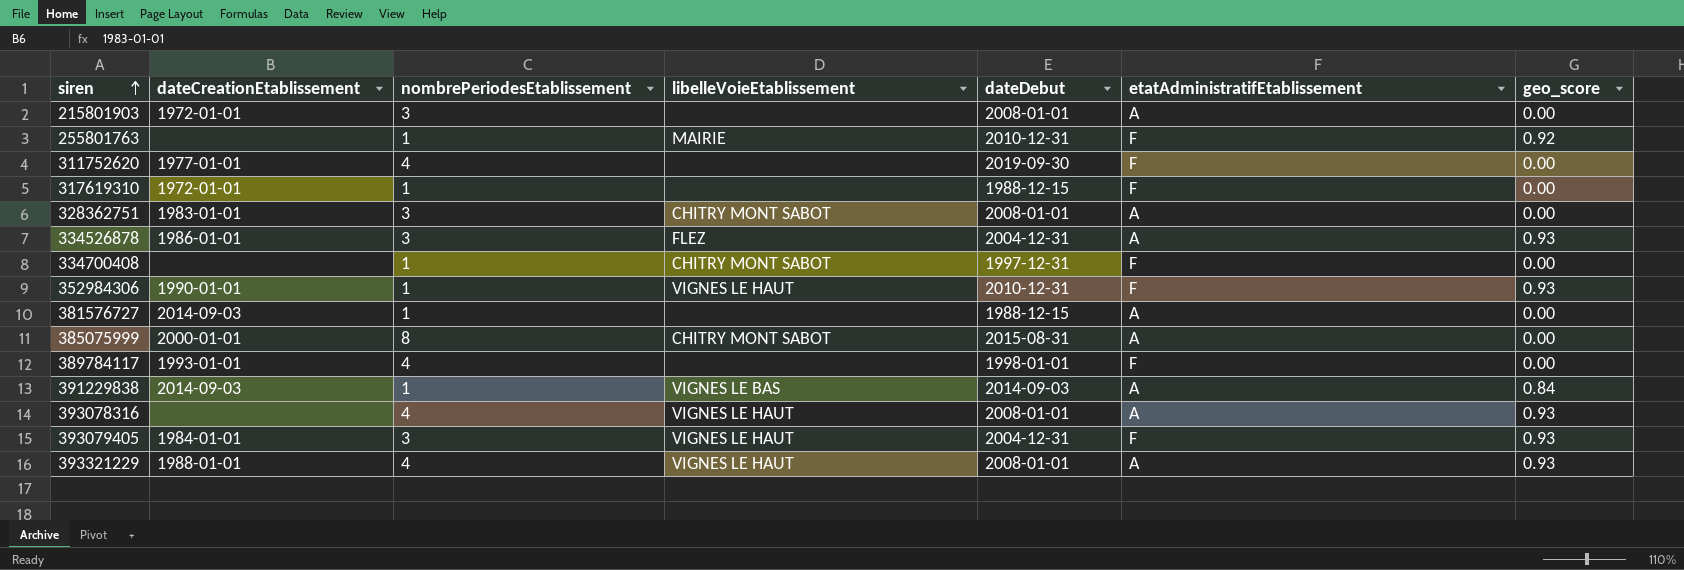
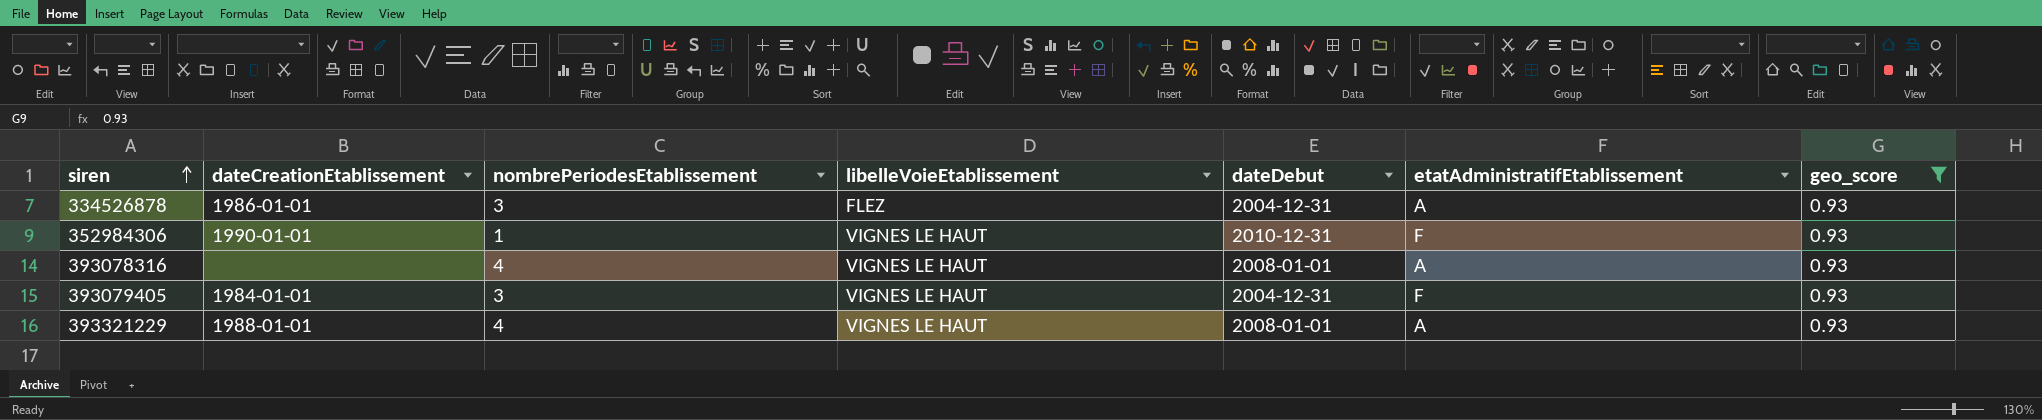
filter: none -> geo_score = 0.93

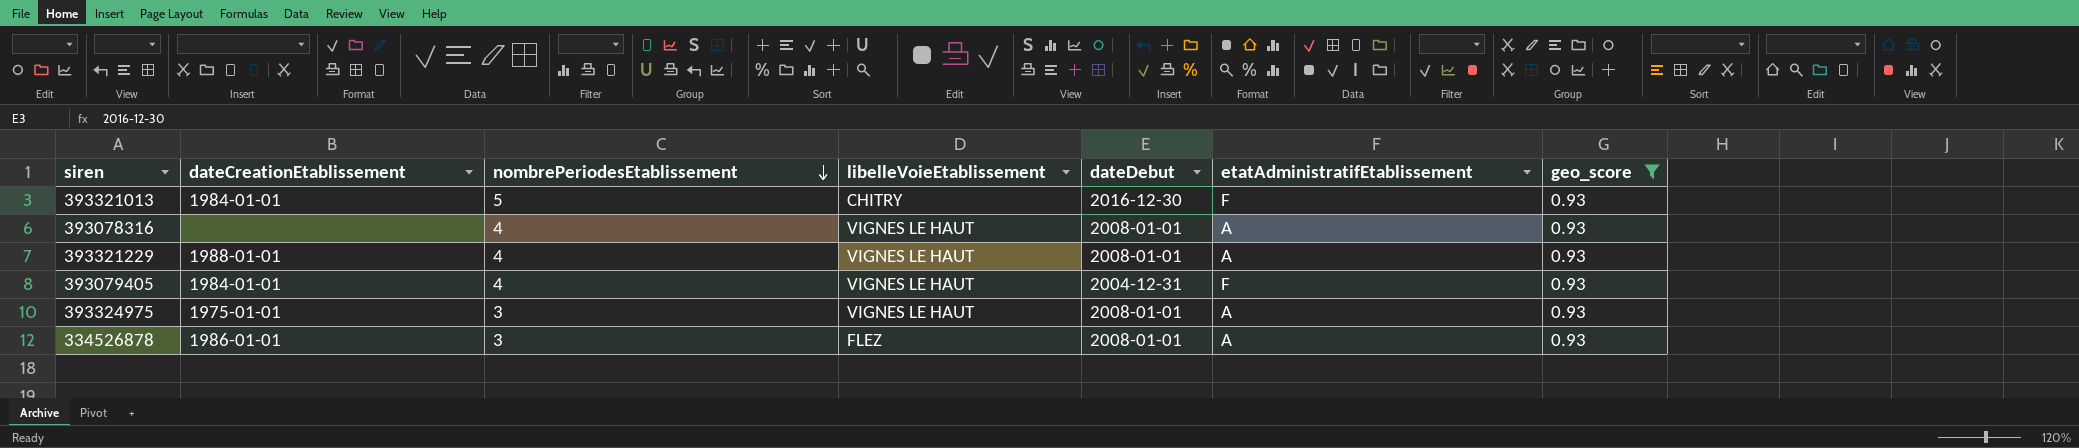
row order: siren ascending -> nombrePeriodesEtablissement descending
row 352984306: 1990-01-01 | 1 | VIGNES LE HAUT | 2010-12-31 | F | 0.93 -> none
row 393321013: none -> 1984-01-01 | 5 | CHITRY | 2016-12-30 | F | 0.93
393079405 | nombrePeriodesEtablissement: 3 -> 4
row 393324975: none -> 1975-01-01 | 3 | VIGNES LE HAUT | 2008-01-01 | A | 0.93
334526878 | dateDebut: 2004-12-31 -> 2008-01-01

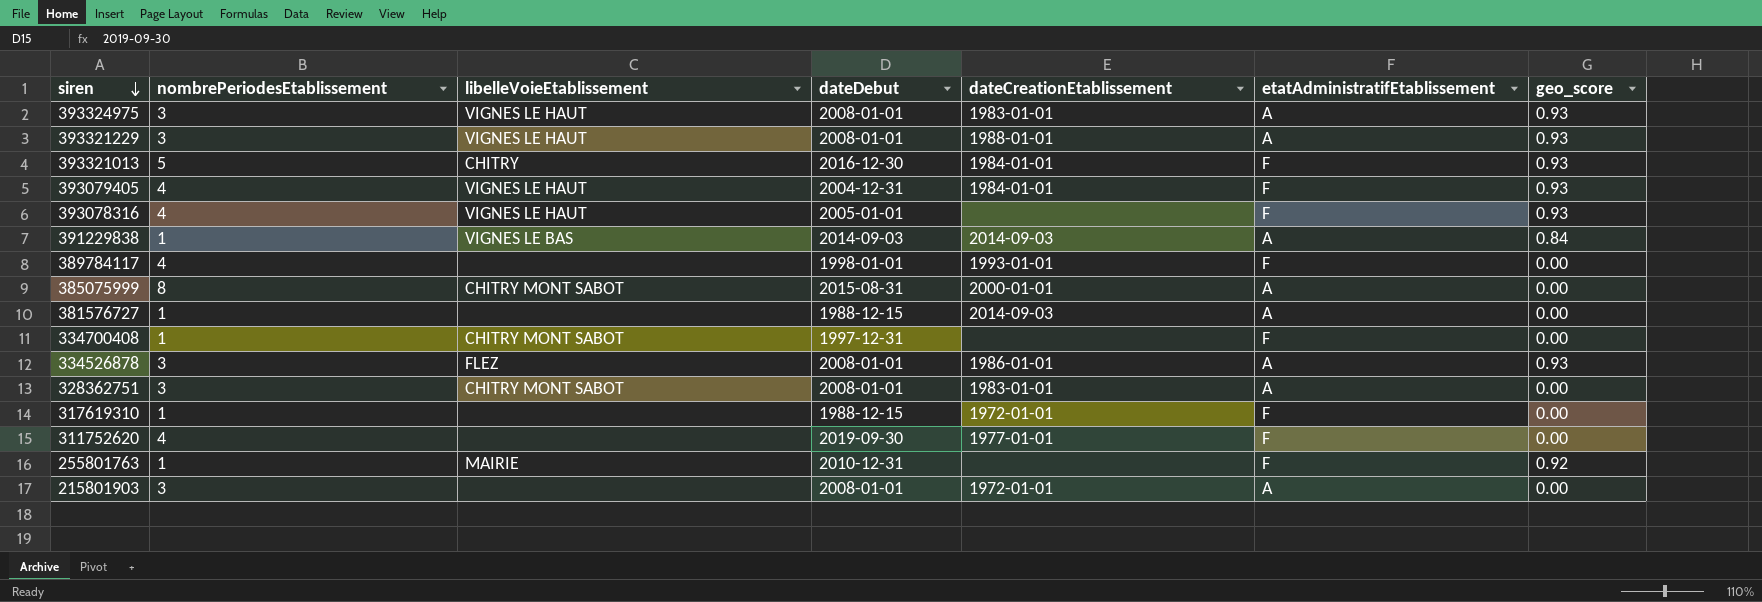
filter: geo_score = 0.93 -> none
row order: nombrePeriodesEtablissement descending -> siren descending
column dateCreationEtablissement | position: 2 -> 5
393324975 | dateCreationEtablissement: 1975-01-01 -> 1983-01-01
393321229 | nombrePeriodesEtablissement: 4 -> 3
393078316 | dateDebut: 2008-01-01 -> 2005-01-01
393078316 | etatAdministratifEtablissement: A -> F

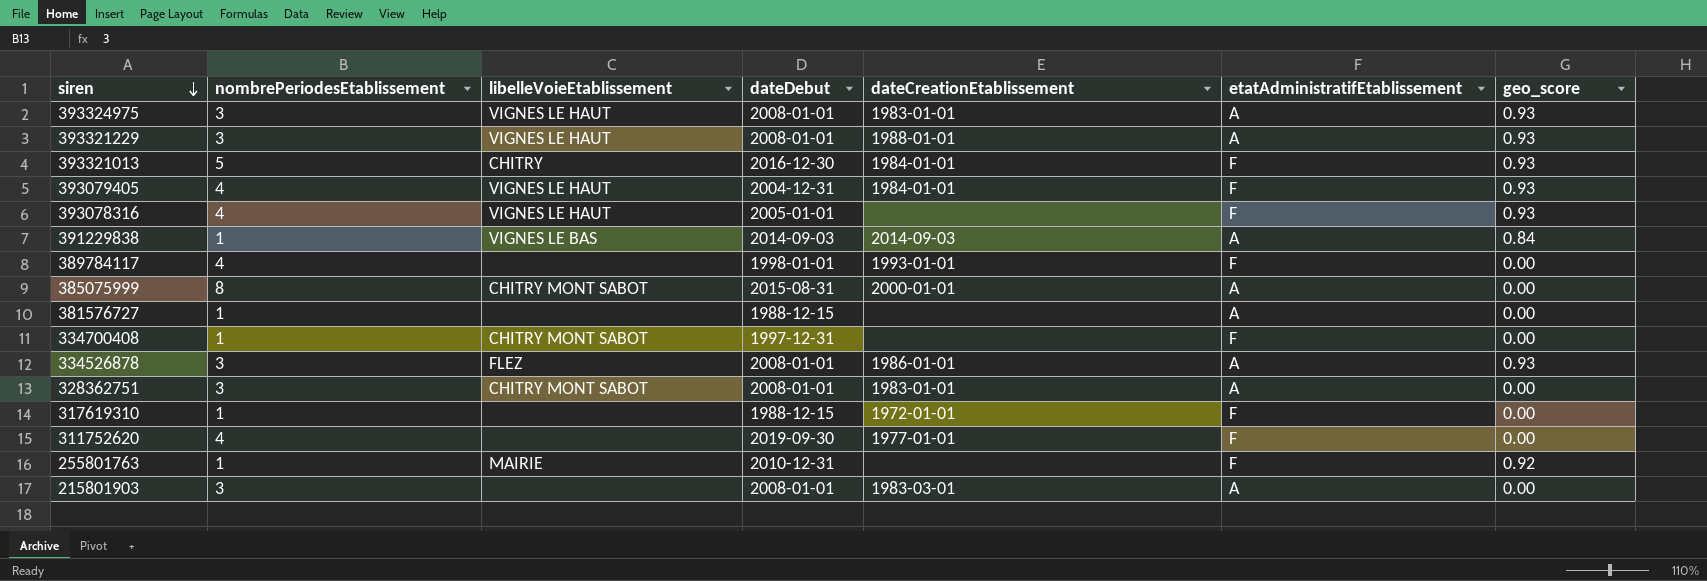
381576727 | dateCreationEtablissement: 2014-09-03 -> none
215801903 | dateCreationEtablissement: 1972-01-01 -> 1983-03-01

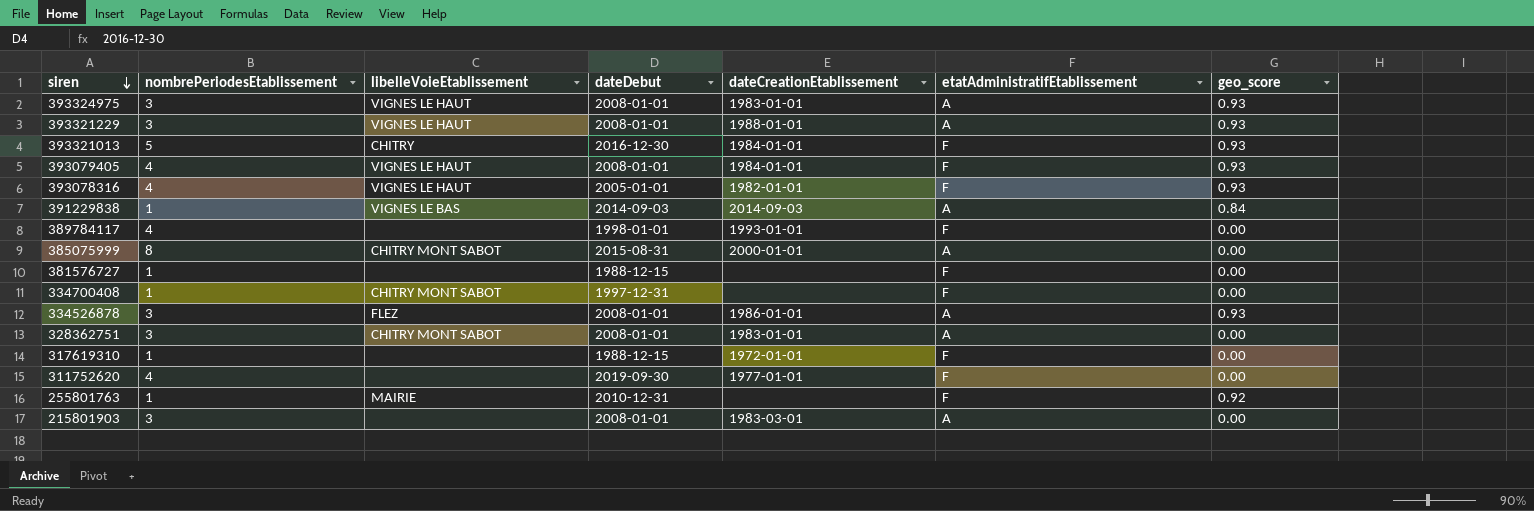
393079405 | dateDebut: 2004-12-31 -> 2008-01-01
393078316 | dateCreationEtablissement: none -> 1982-01-01
381576727 | etatAdministratifEtablissement: A -> F

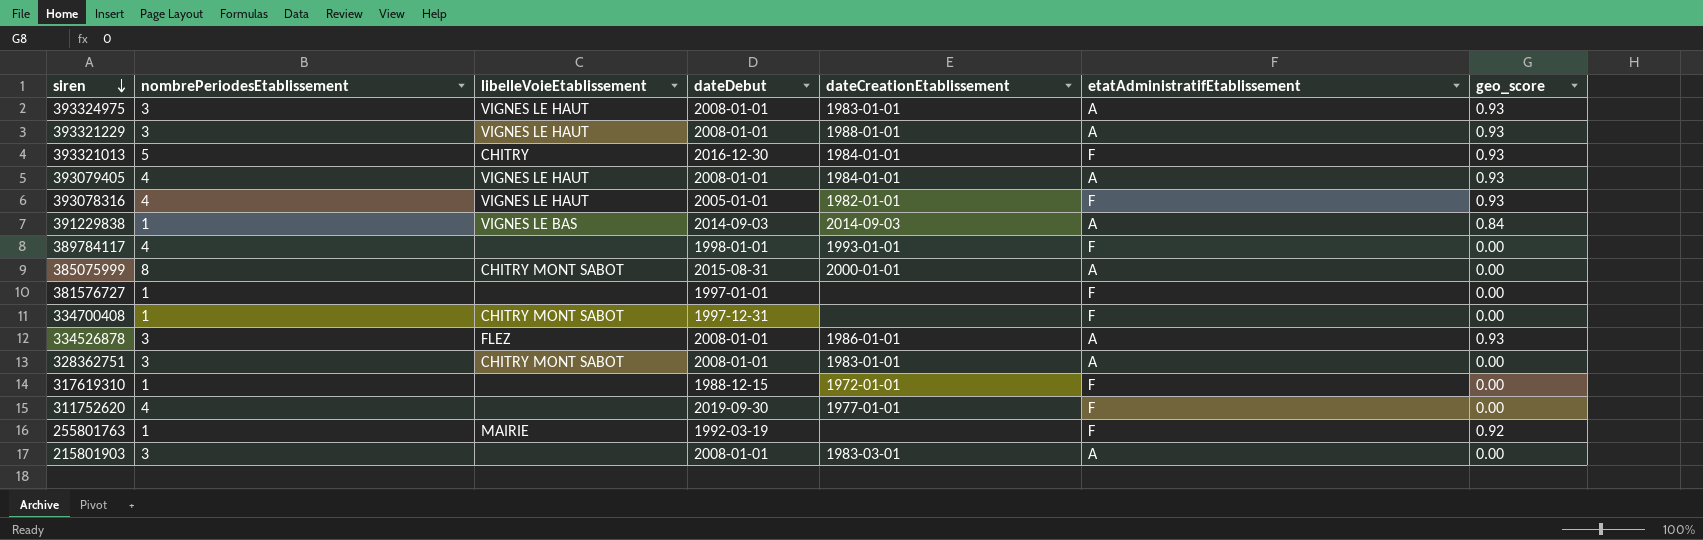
393079405 | etatAdministratifEtablissement: F -> A
381576727 | dateDebut: 1988-12-15 -> 1997-01-01
255801763 | dateDebut: 2010-12-31 -> 1992-03-19

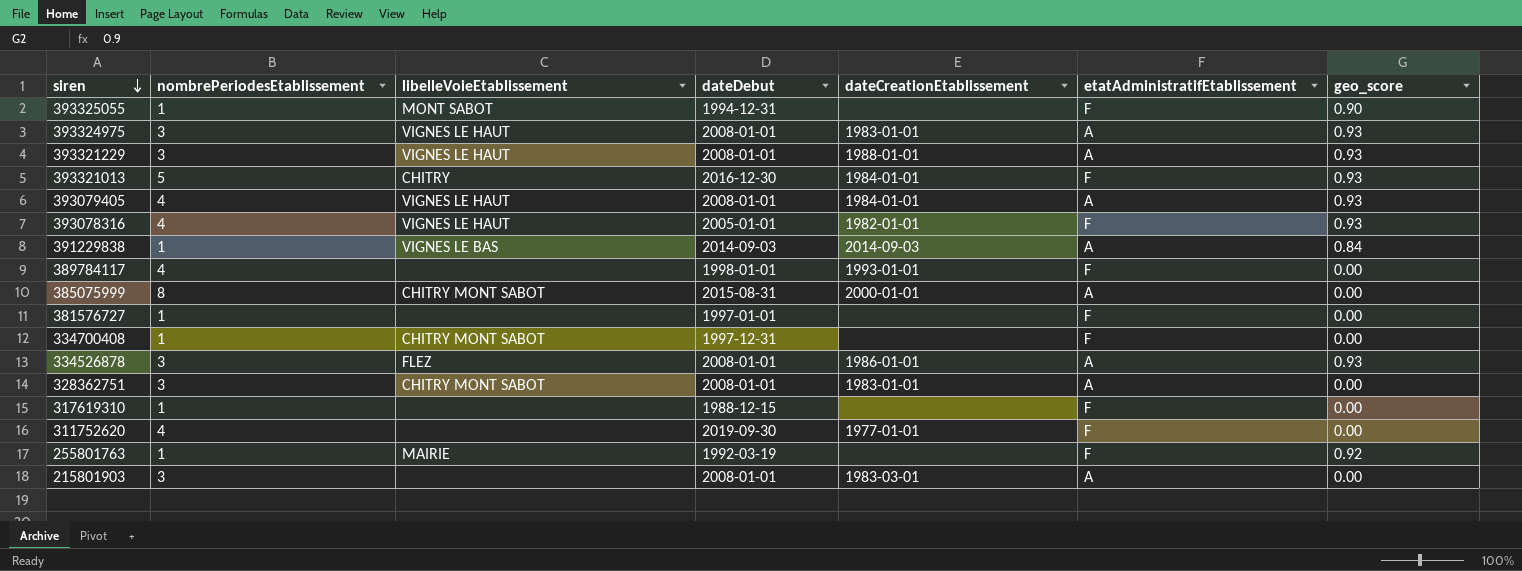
row 393325055: none -> 1 | MONT SABOT | 1994-12-31 | none | F | 0.90
317619310 | dateCreationEtablissement: 1972-01-01 -> none

